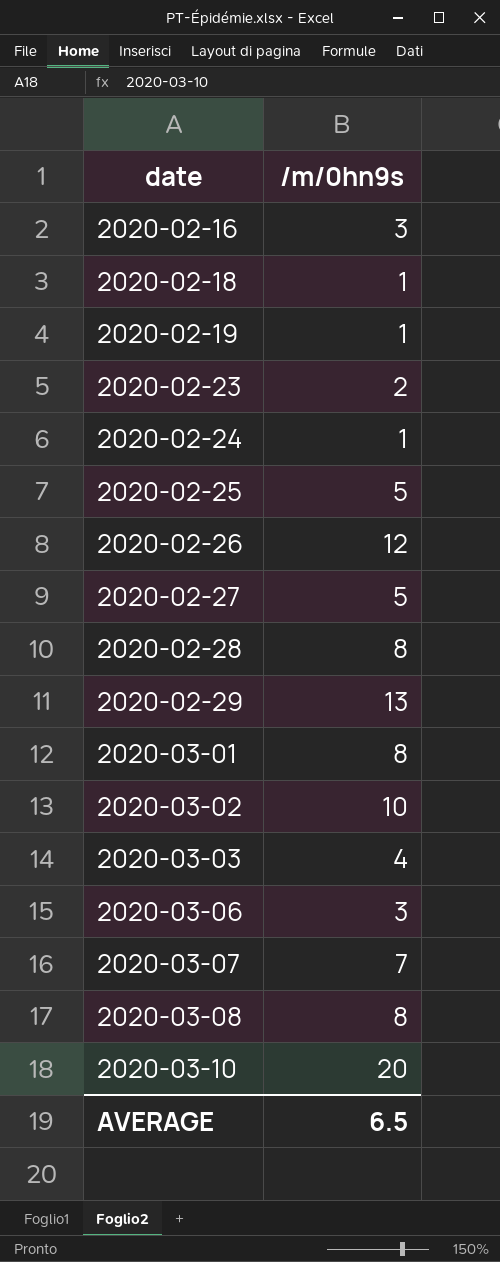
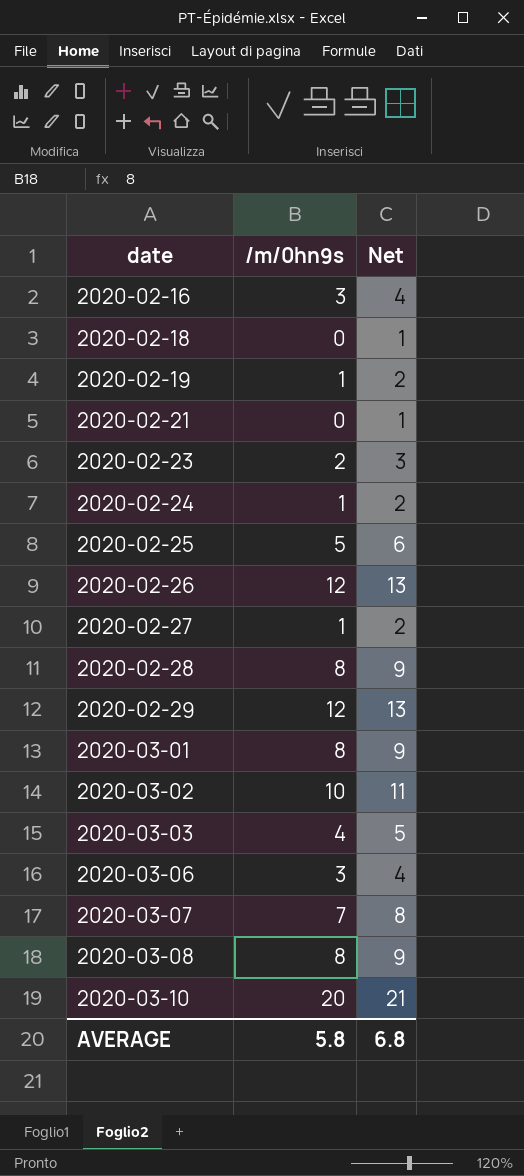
column Net | formula: none -> [/m/0hn9s] + 1
2020-02-18 | /m/0hn9s: 1 -> 0
row 2020-02-21: none -> 0 | 1
2020-02-27 | /m/0hn9s: 5 -> 1
2020-02-29 | /m/0hn9s: 13 -> 12
AVERAGE | /m/0hn9s: 6.5 -> 5.8

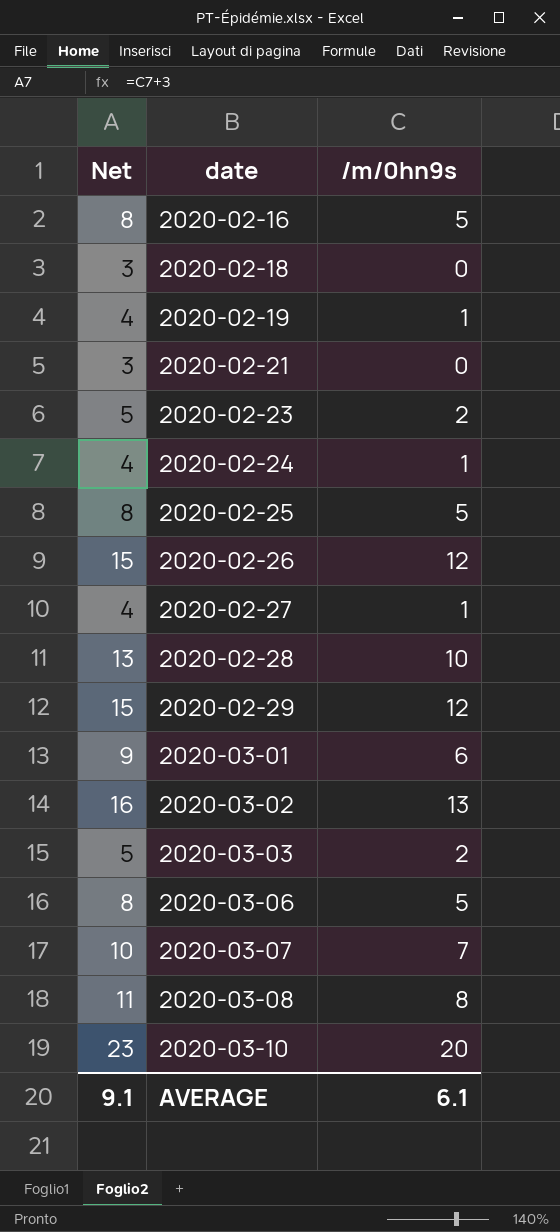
column Net | formula: [/m/0hn9s] + 1 -> [/m/0hn9s] + 3
column Net | position: 3 -> 1
2020-02-16 | /m/0hn9s: 3 -> 5
2020-02-28 | /m/0hn9s: 8 -> 10
2020-03-01 | /m/0hn9s: 8 -> 6
2020-03-02 | /m/0hn9s: 10 -> 13
2020-03-03 | /m/0hn9s: 4 -> 2
2020-03-06 | /m/0hn9s: 3 -> 5
AVERAGE | Net: 6.8 -> 9.1
AVERAGE | /m/0hn9s: 5.8 -> 6.1

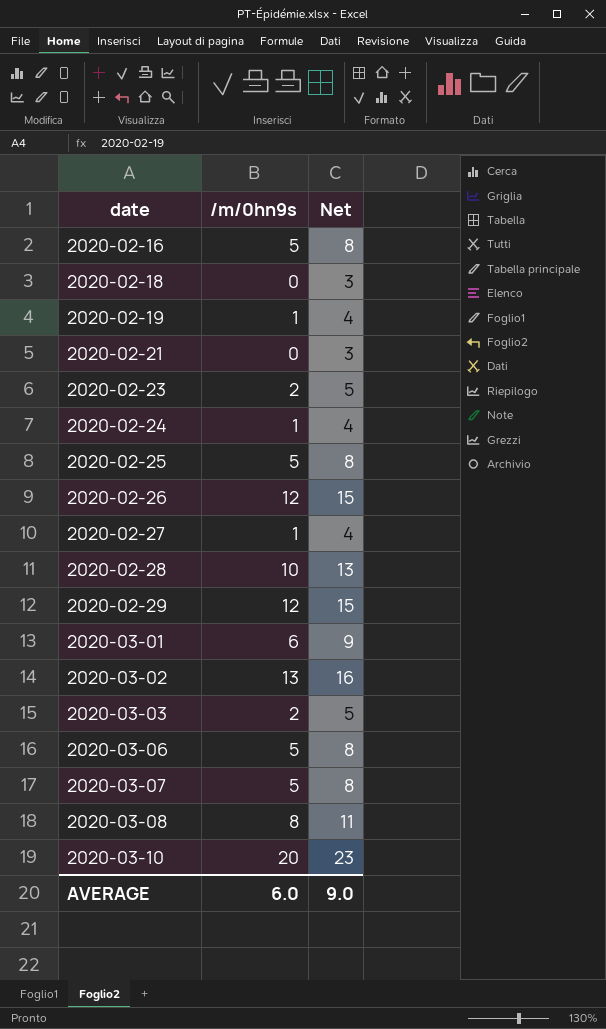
column Net | position: 1 -> 3
2020-03-07 | /m/0hn9s: 7 -> 5
2020-03-07 | Net: 10 -> 8
AVERAGE | /m/0hn9s: 6.1 -> 6.0
AVERAGE | Net: 9.1 -> 9.0

